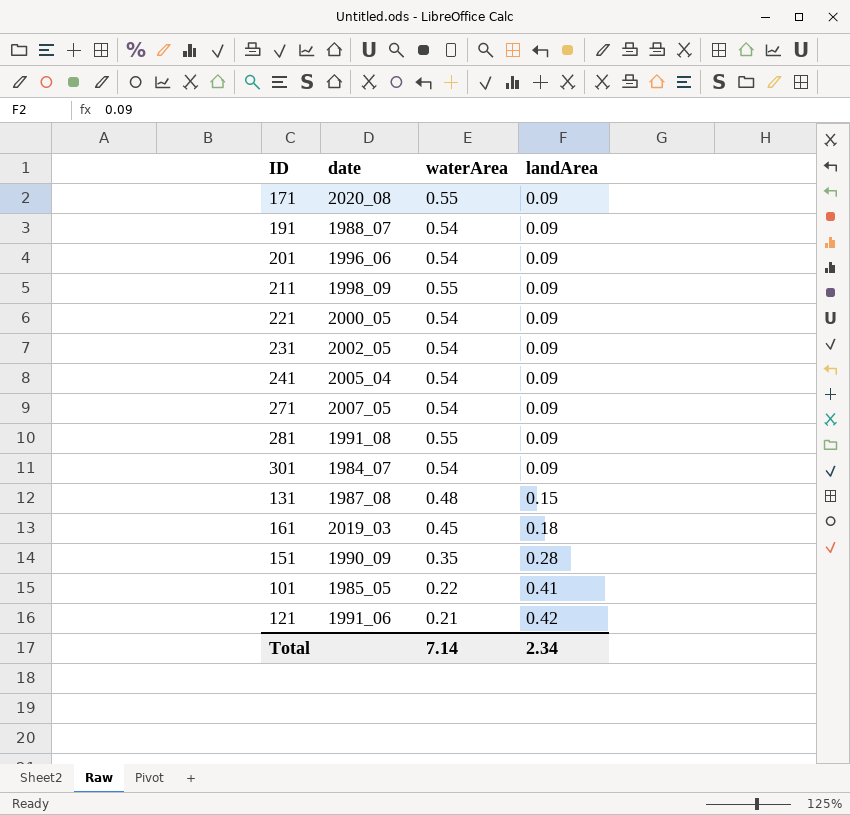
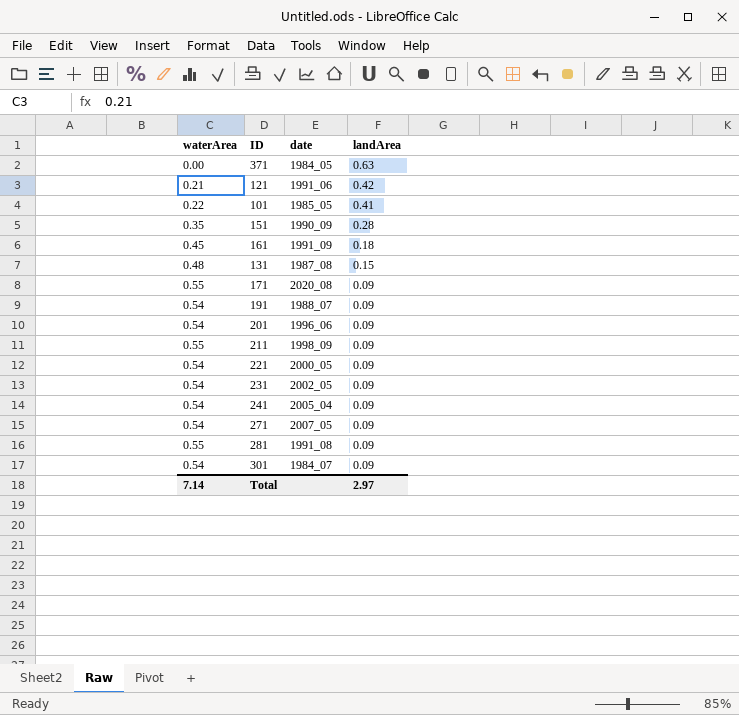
row order: landArea ascending -> landArea descending
column waterArea | position: 3 -> 1
row 371: none -> 0.00 | 1984_05 | 0.63
161 | date: 2019_03 -> 1991_09
Total | landArea: 2.34 -> 2.97

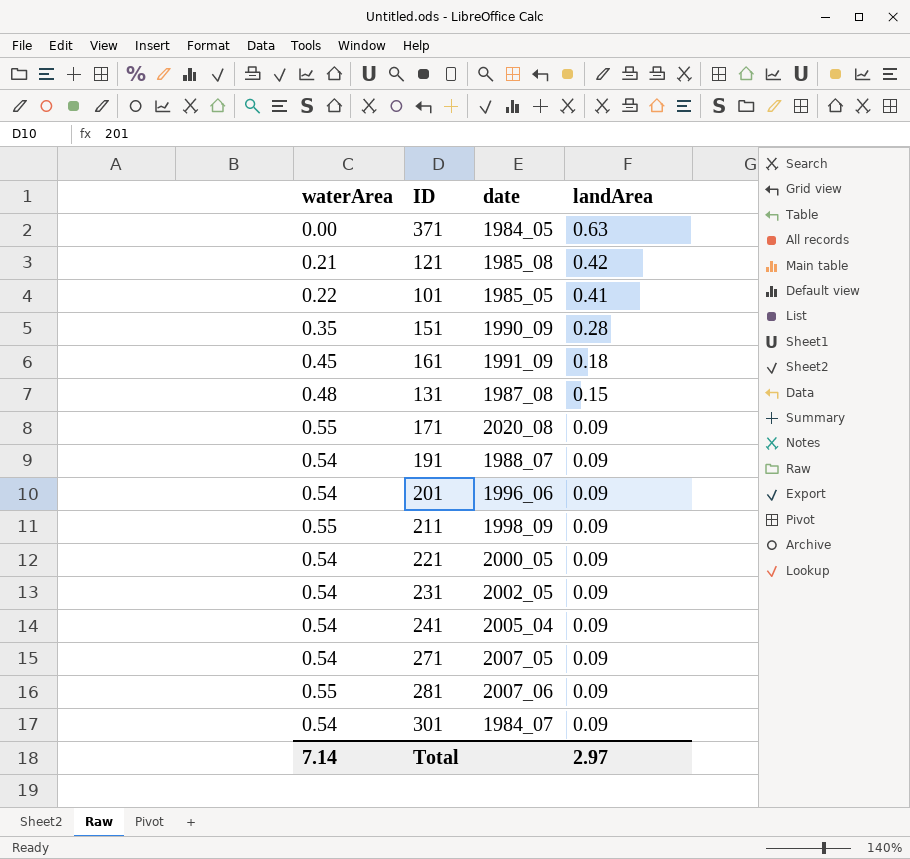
121 | date: 1991_06 -> 1985_08
281 | date: 1991_08 -> 2007_06

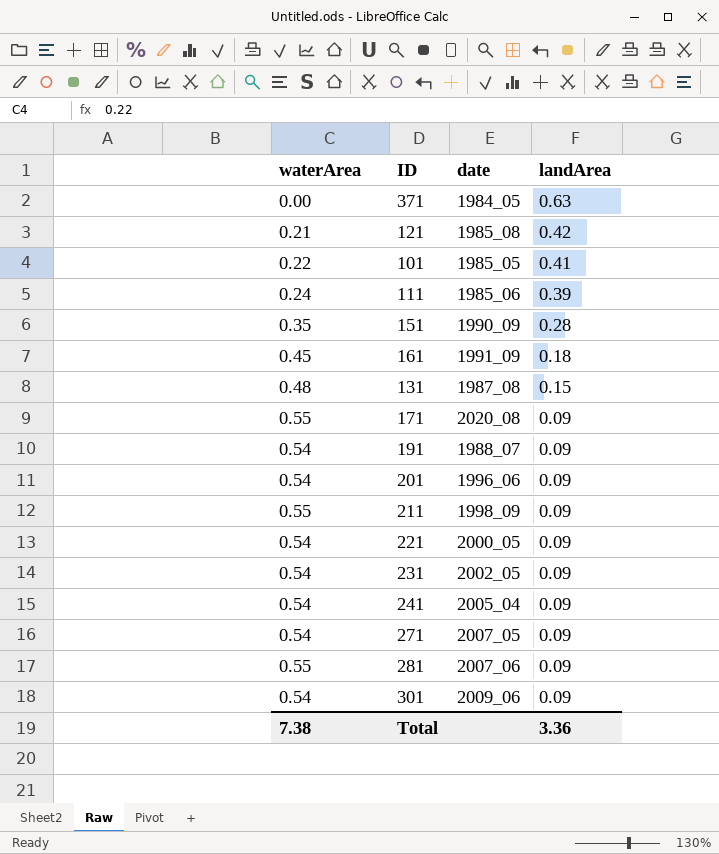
row 111: none -> 0.24 | 1985_06 | 0.39
301 | date: 1984_07 -> 2009_06
Total | waterArea: 7.14 -> 7.38
Total | landArea: 2.97 -> 3.36

